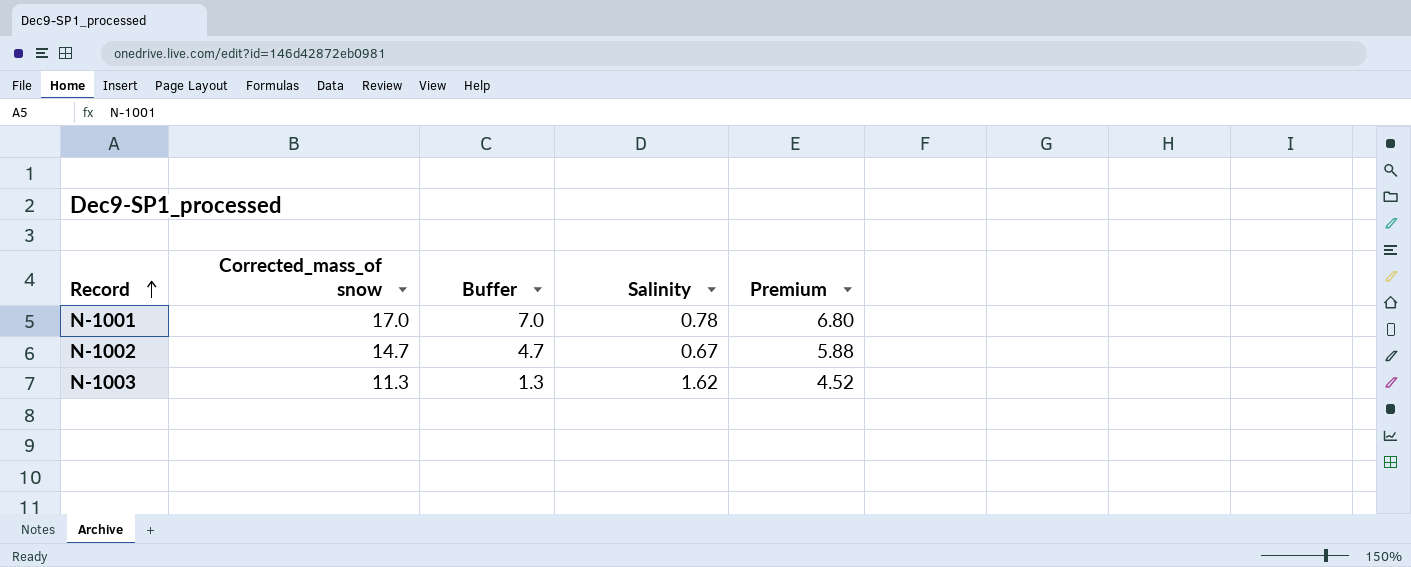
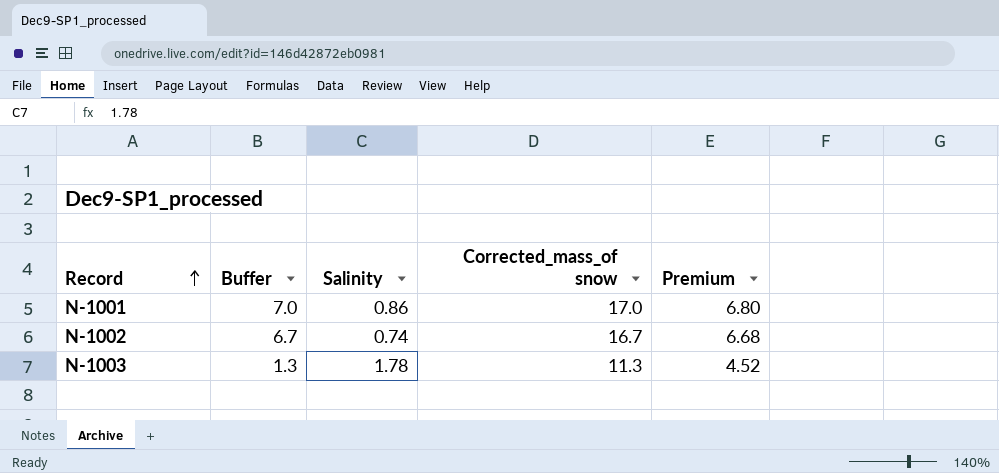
column Corrected_mass_of snow | position: 2 -> 4
N-1001 | Salinity: 0.78 -> 0.86
N-1002 | Buffer: 4.7 -> 6.7
N-1002 | Salinity: 0.67 -> 0.74
N-1002 | Corrected_mass_of snow: 14.7 -> 16.7
N-1002 | Premium: 5.88 -> 6.68
N-1003 | Salinity: 1.62 -> 1.78

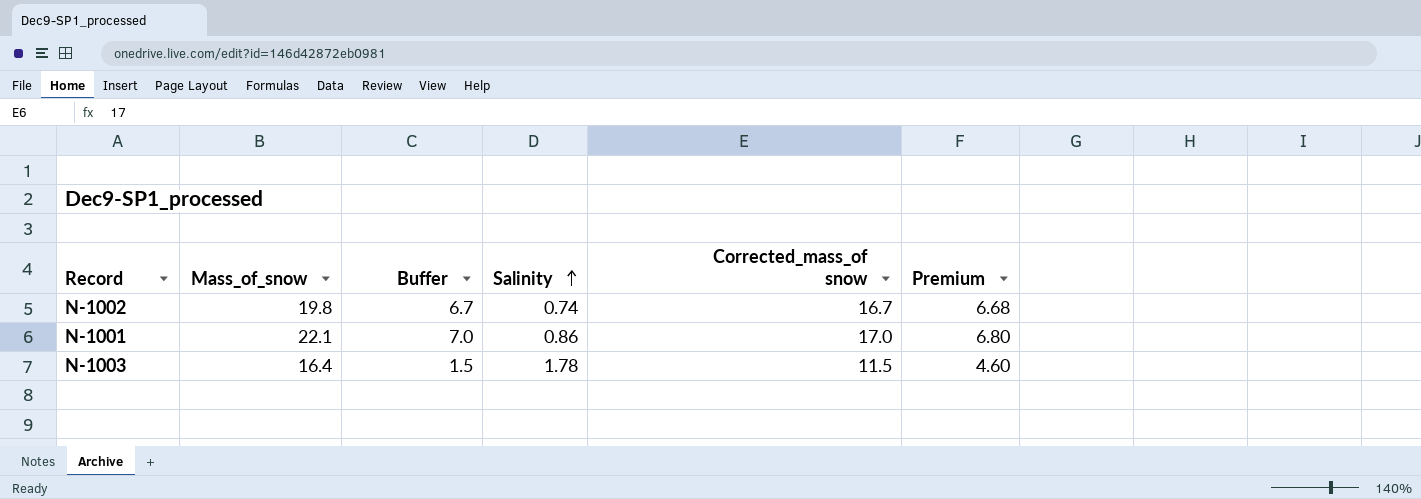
row order: Record ascending -> Salinity ascending
column Mass_of_snow | position: none -> 2
N-1003 | Buffer: 1.3 -> 1.5
N-1003 | Corrected_mass_of snow: 11.3 -> 11.5
N-1003 | Premium: 4.52 -> 4.60

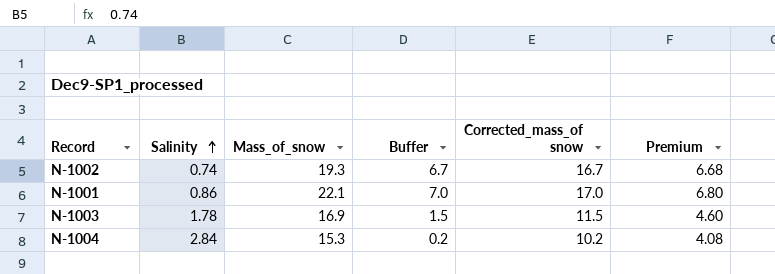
column Salinity | position: 4 -> 2
N-1002 | Mass_of_snow: 19.8 -> 19.3
N-1003 | Mass_of_snow: 16.4 -> 16.9
row N-1004: none -> 2.84 | 15.3 | 0.2 | 10.2 | 4.08

